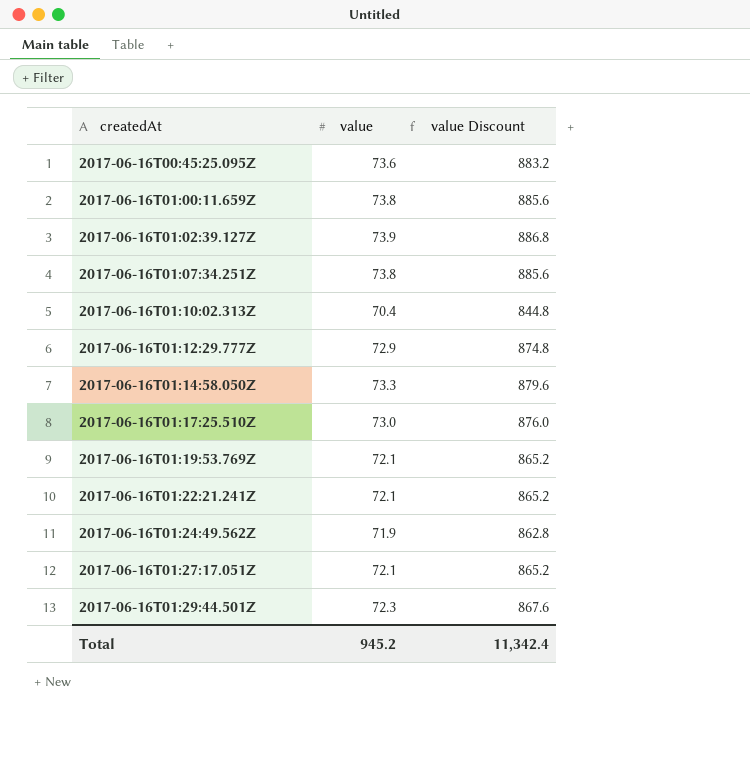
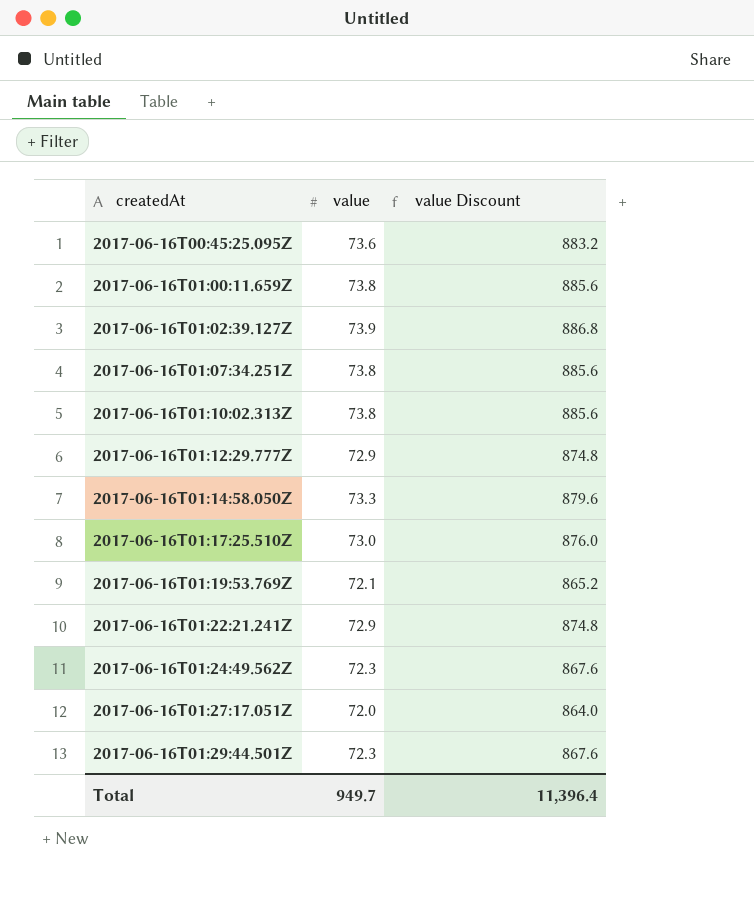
2017-06-16T01:10:02.313Z | value: 70.4 -> 73.8
2017-06-16T01:10:02.313Z | value Discount: 844.8 -> 885.6
2017-06-16T01:22:21.241Z | value: 72.1 -> 72.9
2017-06-16T01:22:21.241Z | value Discount: 865.2 -> 874.8
2017-06-16T01:24:49.562Z | value: 71.9 -> 72.3
2017-06-16T01:24:49.562Z | value Discount: 862.8 -> 867.6
2017-06-16T01:27:17.051Z | value: 72.1 -> 72.0
2017-06-16T01:27:17.051Z | value Discount: 865.2 -> 864.0
Total | value: 945.2 -> 949.7
Total | value Discount: 11,342.4 -> 11,396.4

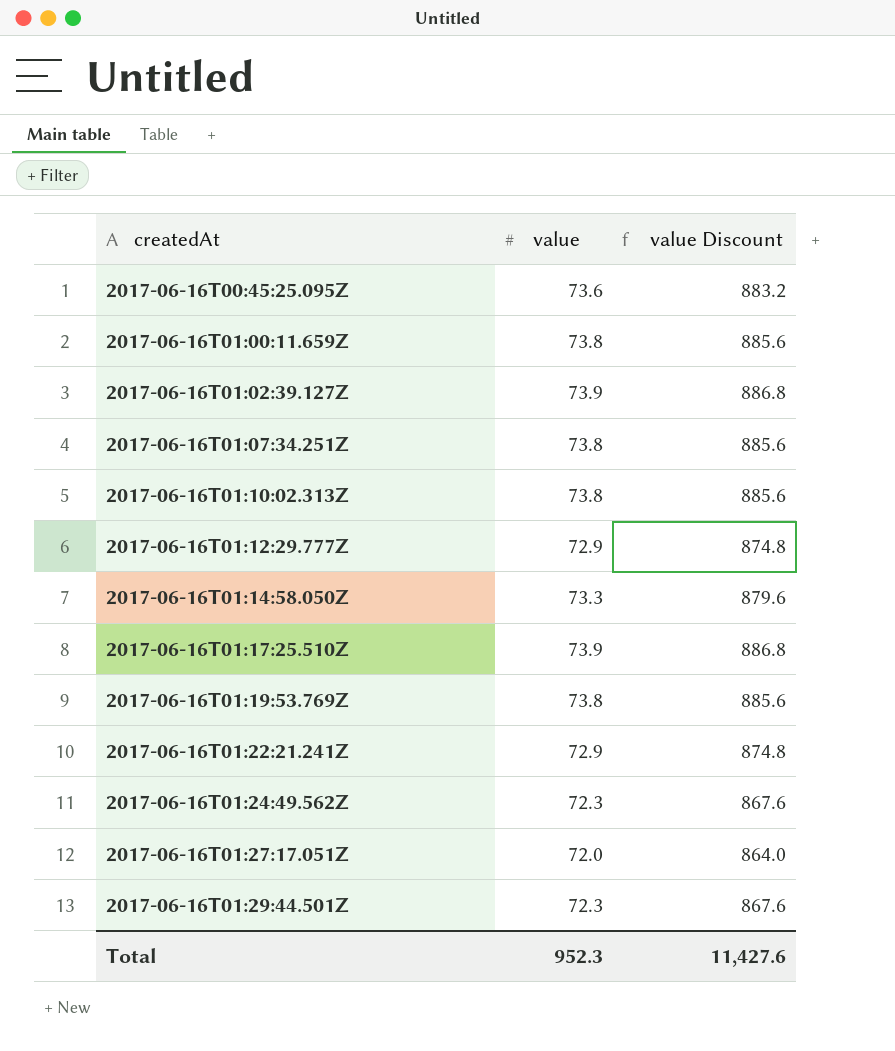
2017-06-16T01:17:25.510Z | value: 73.0 -> 73.9
2017-06-16T01:17:25.510Z | value Discount: 876.0 -> 886.8
2017-06-16T01:19:53.769Z | value: 72.1 -> 73.8
2017-06-16T01:19:53.769Z | value Discount: 865.2 -> 885.6
Total | value: 949.7 -> 952.3
Total | value Discount: 11,396.4 -> 11,427.6

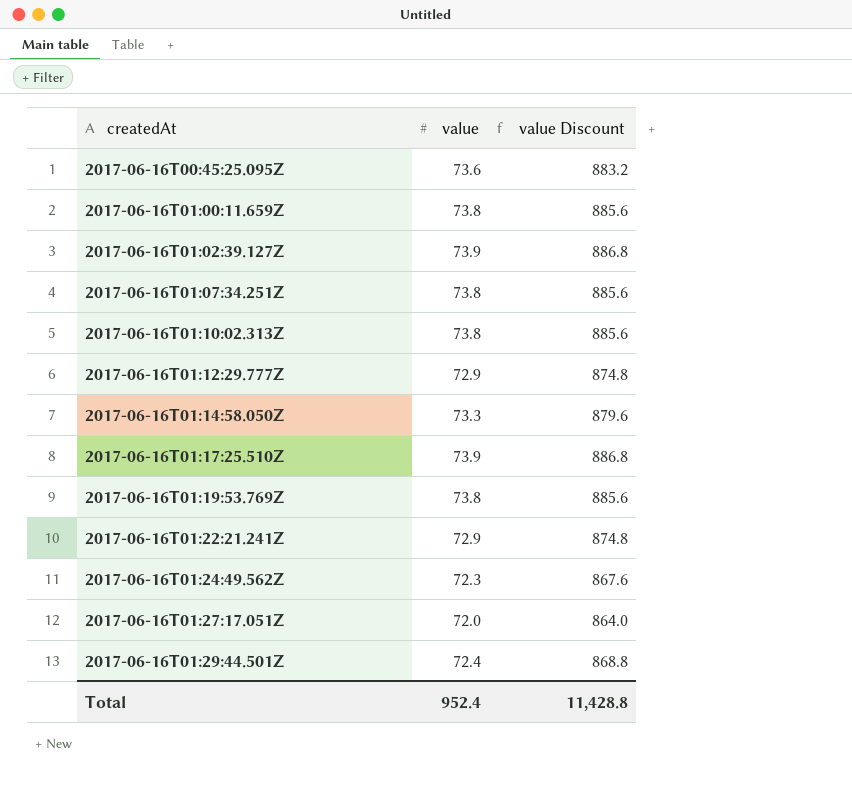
2017-06-16T01:29:44.501Z | value: 72.3 -> 72.4
2017-06-16T01:29:44.501Z | value Discount: 867.6 -> 868.8
Total | value: 952.3 -> 952.4
Total | value Discount: 11,427.6 -> 11,428.8

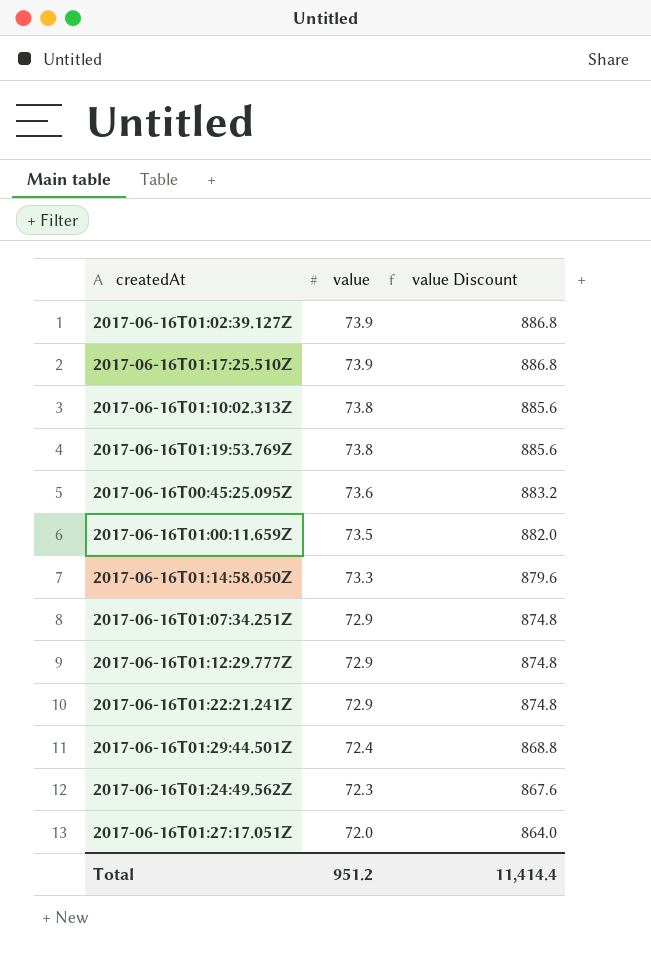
row order: createdAt ascending -> value descending
2017-06-16T01:00:11.659Z | value: 73.8 -> 73.5
2017-06-16T01:00:11.659Z | value Discount: 885.6 -> 882.0
2017-06-16T01:07:34.251Z | value: 73.8 -> 72.9
2017-06-16T01:07:34.251Z | value Discount: 885.6 -> 874.8
Total | value: 952.4 -> 951.2
Total | value Discount: 11,428.8 -> 11,414.4

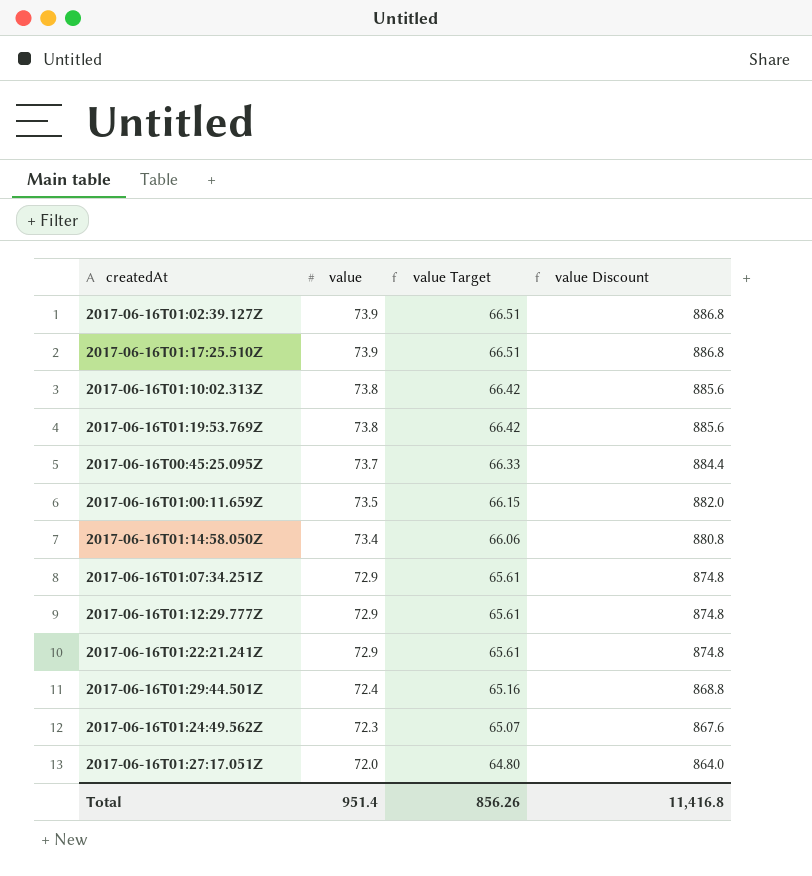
column value Target | formula: none -> [value] * 0.9
2017-06-16T00:45:25.095Z | value: 73.6 -> 73.7
2017-06-16T00:45:25.095Z | value Discount: 883.2 -> 884.4
2017-06-16T01:14:58.050Z | value: 73.3 -> 73.4
2017-06-16T01:14:58.050Z | value Discount: 879.6 -> 880.8
Total | value: 951.2 -> 951.4
Total | value Discount: 11,414.4 -> 11,416.8

